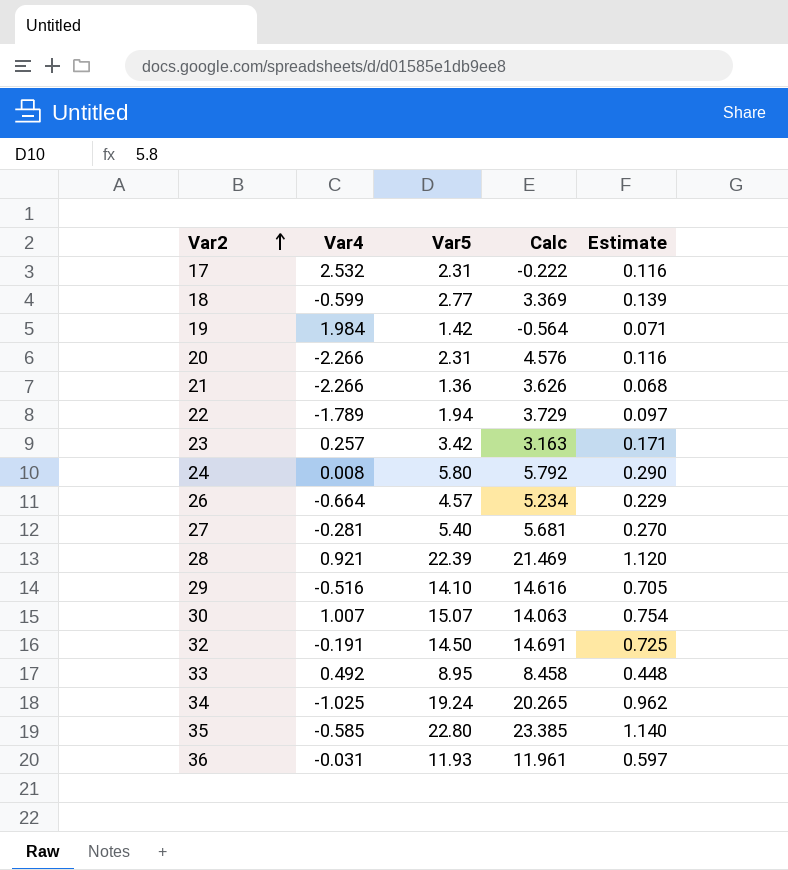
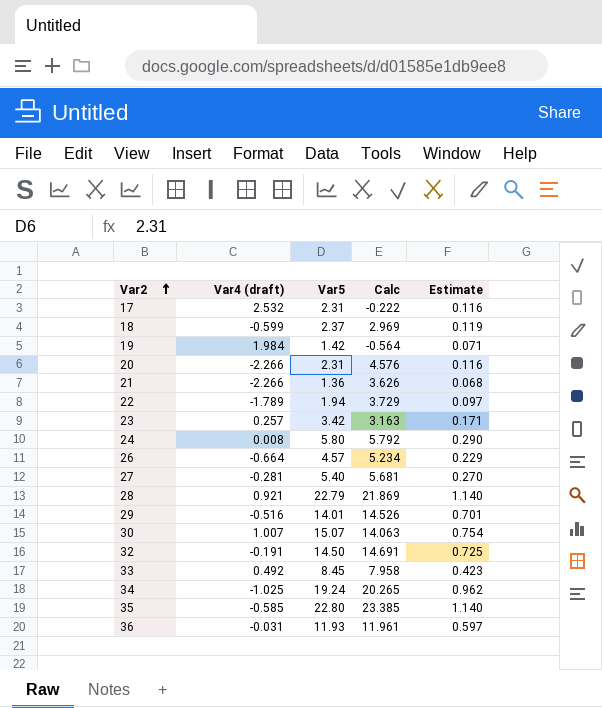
column name: Var4 -> Var4 (draft)
18 | Var5: 2.77 -> 2.37
18 | Calc: 3.369 -> 2.969
18 | Estimate: 0.139 -> 0.119
28 | Var5: 22.39 -> 22.79
28 | Calc: 21.469 -> 21.869
28 | Estimate: 1.120 -> 1.140
29 | Var5: 14.10 -> 14.01
29 | Calc: 14.616 -> 14.526
29 | Estimate: 0.705 -> 0.701
33 | Var5: 8.95 -> 8.45
33 | Calc: 8.458 -> 7.958
33 | Estimate: 0.448 -> 0.423

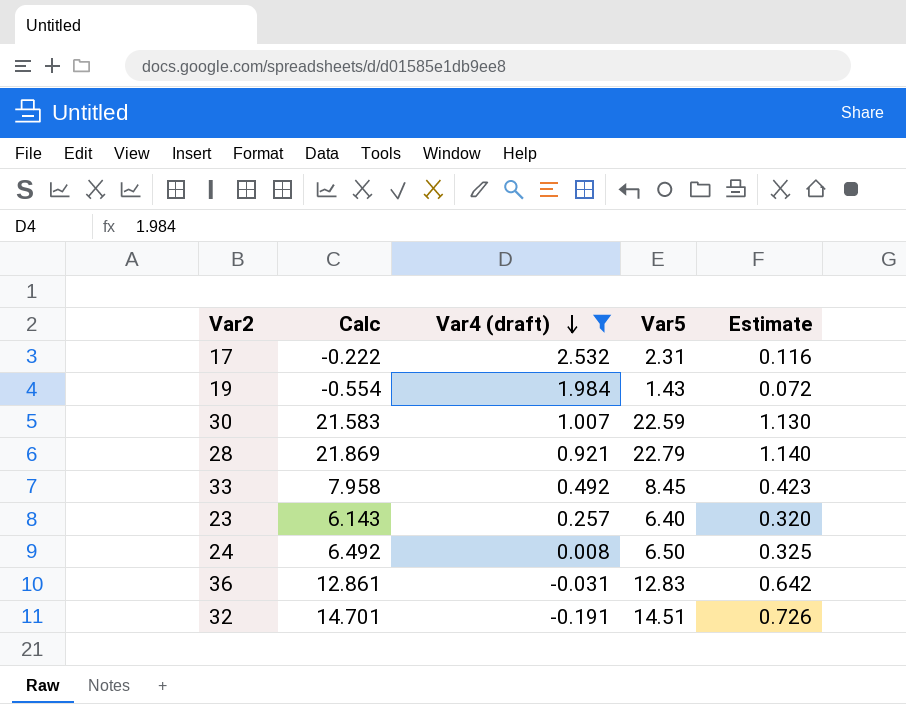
filter: none -> Var4 (draft) >= -0.191
row order: Var2 ascending -> Var4 (draft) descending
column Calc | position: 4 -> 2
19 | Calc: -0.564 -> -0.554
19 | Var5: 1.42 -> 1.43
19 | Estimate: 0.071 -> 0.072
30 | Calc: 14.063 -> 21.583
30 | Var5: 15.07 -> 22.59
30 | Estimate: 0.754 -> 1.130
23 | Calc: 3.163 -> 6.143
23 | Var5: 3.42 -> 6.40
23 | Estimate: 0.171 -> 0.320
24 | Calc: 5.792 -> 6.492
24 | Var5: 5.80 -> 6.50
24 | Estimate: 0.290 -> 0.325
36 | Calc: 11.961 -> 12.861
36 | Var5: 11.93 -> 12.83
36 | Estimate: 0.597 -> 0.642
32 | Calc: 14.691 -> 14.701
32 | Var5: 14.50 -> 14.51
32 | Estimate: 0.725 -> 0.726

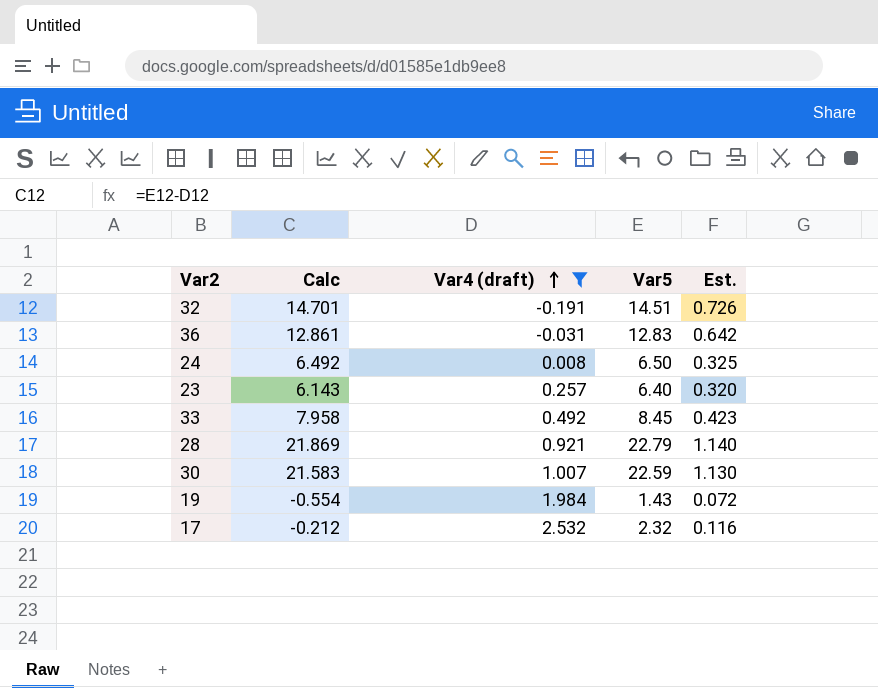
row order: Var4 (draft) descending -> Var4 (draft) ascending
column name: Estimate -> Est.
17 | Calc: -0.222 -> -0.212
17 | Var5: 2.31 -> 2.32

